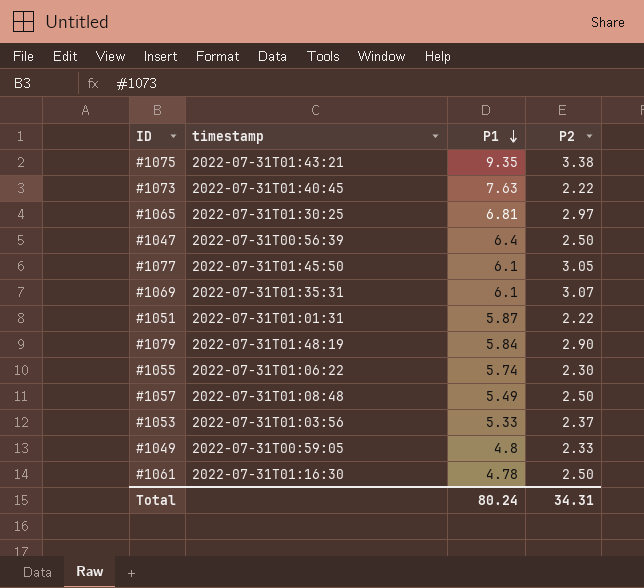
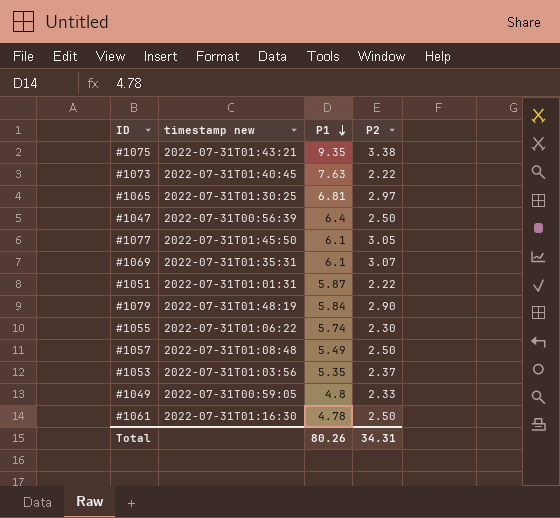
column name: timestamp -> timestamp new
#1053 | P1: 5.33 -> 5.35
Total | P1: 80.24 -> 80.26

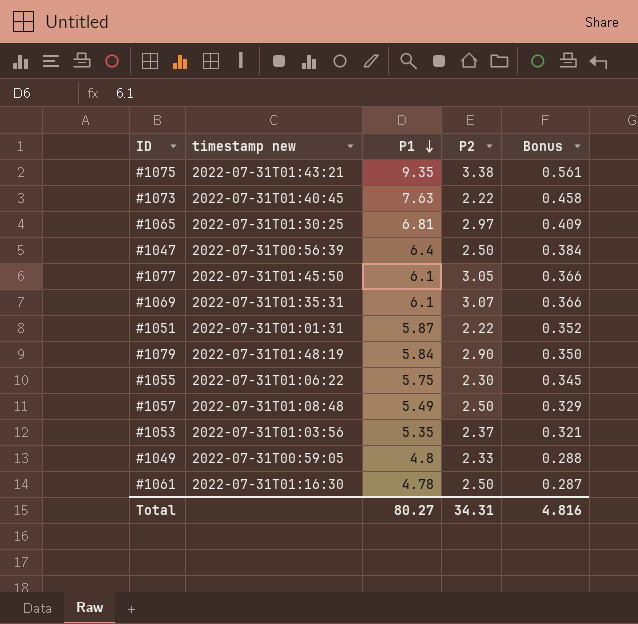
column Bonus | formula: none -> [P1] * 0.06
#1055 | P1: 5.74 -> 5.75
Total | P1: 80.26 -> 80.27

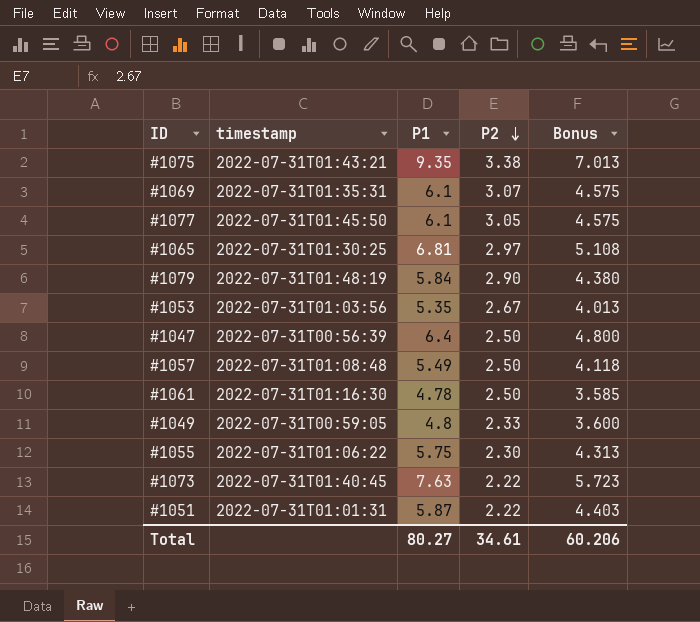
row order: P1 descending -> P2 descending
column name: timestamp new -> timestamp
column Bonus | formula: [P1] * 0.06 -> [P1] * 0.75
#1053 | P2: 2.37 -> 2.67
Total | P2: 34.31 -> 34.61
Total | Bonus: 4.816 -> 60.206

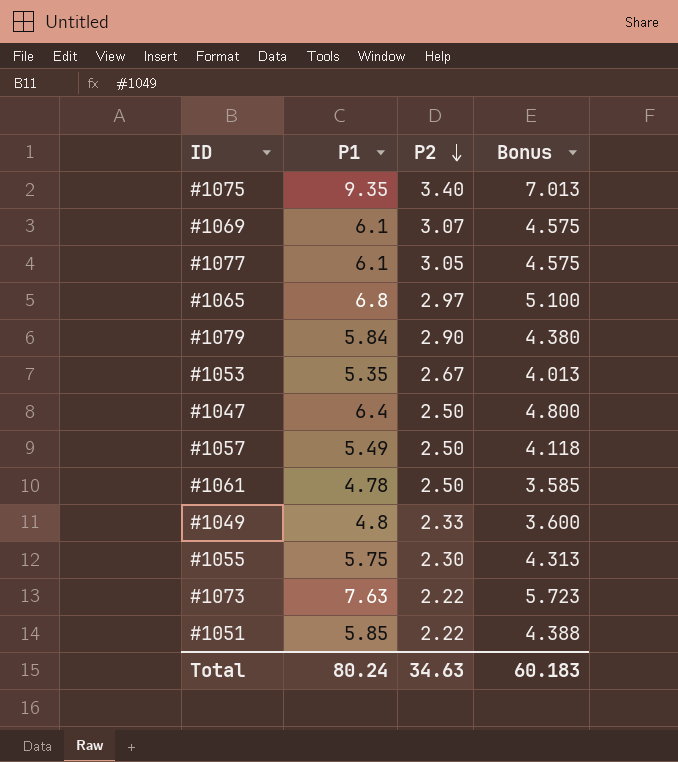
column timestamp | position: 2 -> none
#1075 | P2: 3.38 -> 3.40
#1065 | P1: 6.81 -> 6.8
#1065 | Bonus: 5.108 -> 5.100
#1051 | P1: 5.87 -> 5.85
#1051 | Bonus: 4.403 -> 4.388
Total | P1: 80.27 -> 80.24
Total | P2: 34.61 -> 34.63
Total | Bonus: 60.206 -> 60.183

